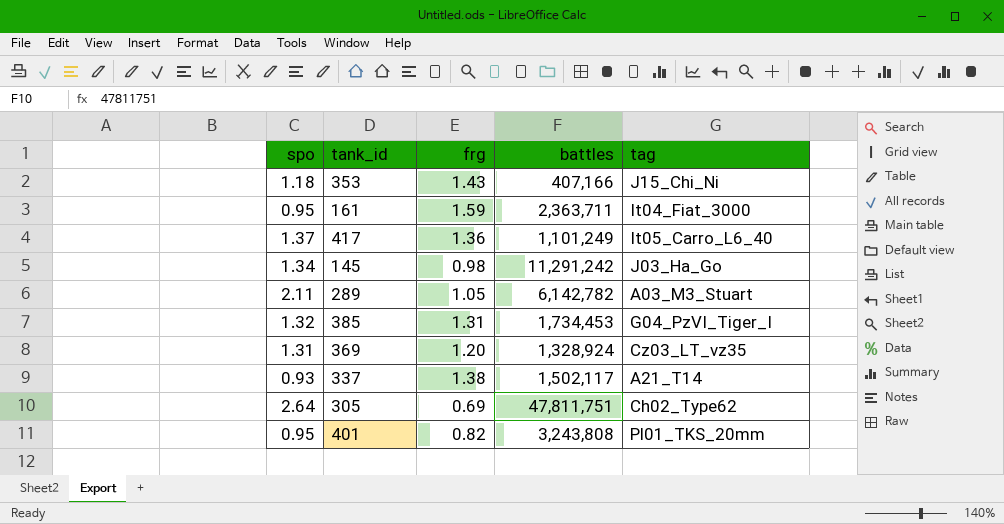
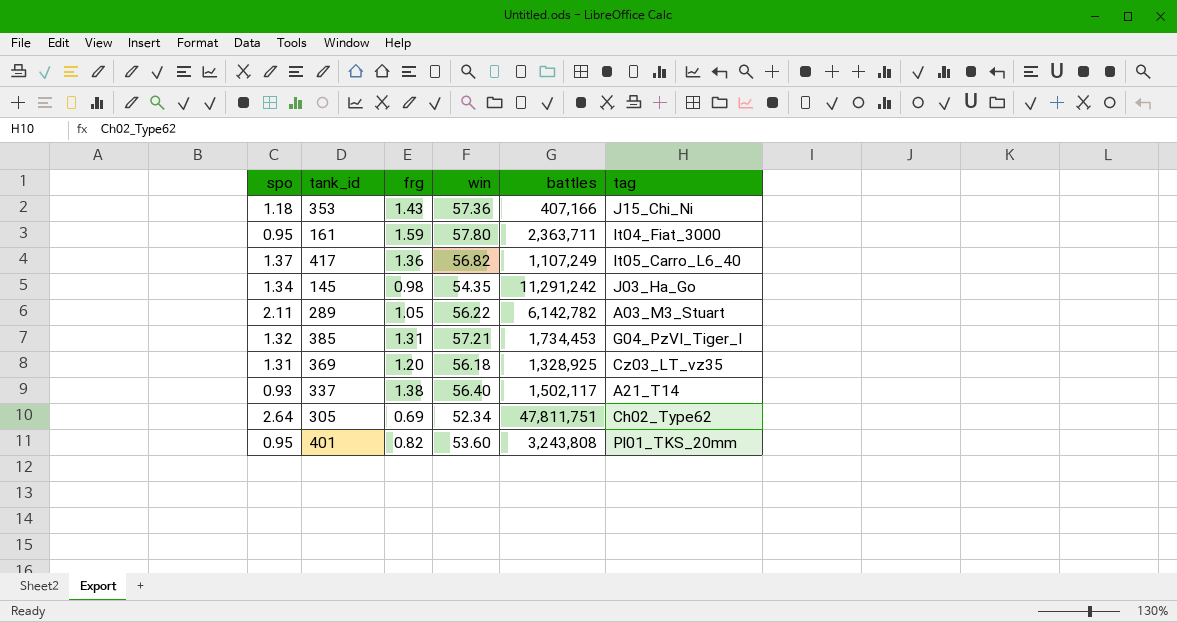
column win | position: none -> 4
417 | battles: 1,101,249 -> 1,107,249
369 | battles: 1,328,924 -> 1,328,925

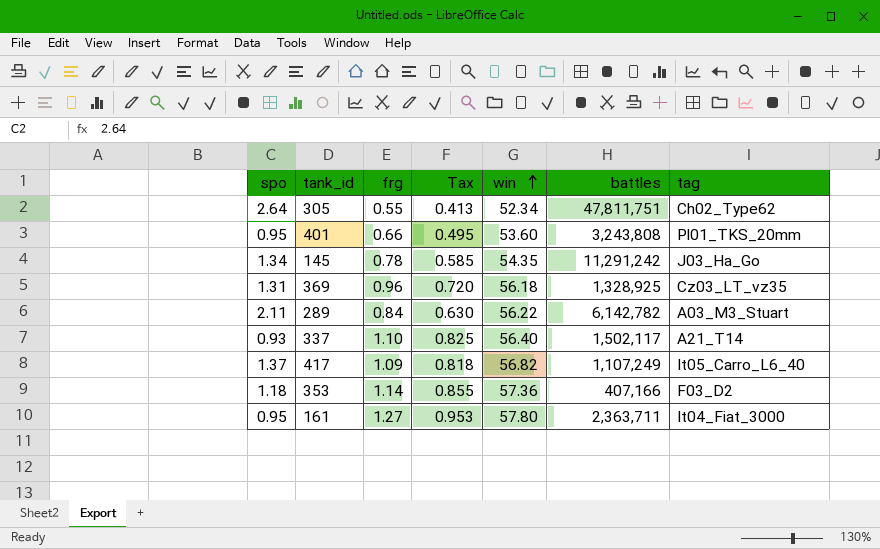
row order: none -> win ascending
column Tax | formula: none -> [frg] * 0.75
row 385: 1.32 | 1.31 | 57.21 | 1,734,453 | G04_PzVI_Tiger_I -> none
305 | frg: 0.69 -> 0.55
401 | frg: 0.82 -> 0.66
145 | frg: 0.98 -> 0.78
369 | frg: 1.20 -> 0.96
289 | frg: 1.05 -> 0.84
337 | frg: 1.38 -> 1.10
417 | frg: 1.36 -> 1.09
353 | frg: 1.43 -> 1.14
353 | tag: J15_Chi_Ni -> F03_D2
161 | frg: 1.59 -> 1.27

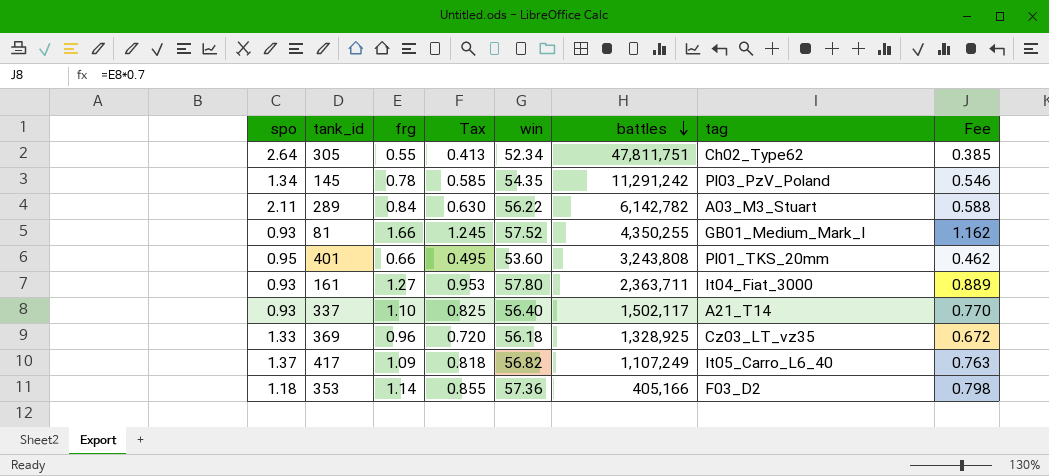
row order: win ascending -> battles descending
column Fee | formula: none -> [frg] * 0.7
145 | tag: J03_Ha_Go -> Pl03_PzV_Poland
row 81: none -> 0.93 | 1.66 | 1.245 | 57.52 | 4,350,255 | GB01_Medium_Mark_I | 1.162
161 | spo: 0.95 -> 0.93
369 | spo: 1.31 -> 1.33
353 | battles: 407,166 -> 405,166

